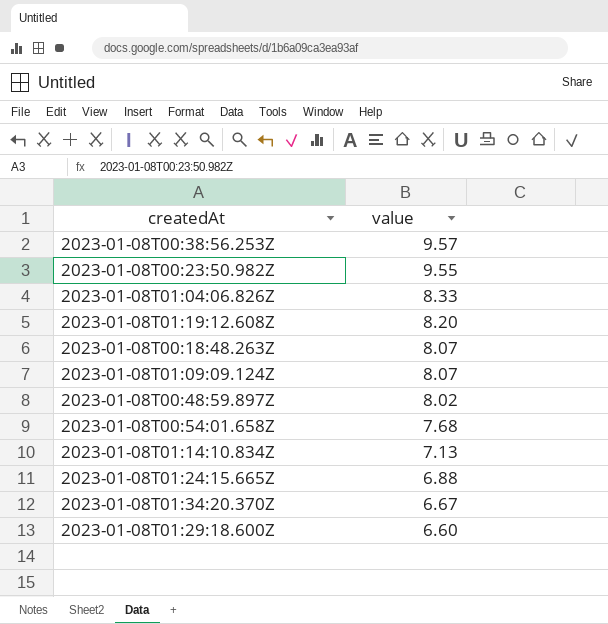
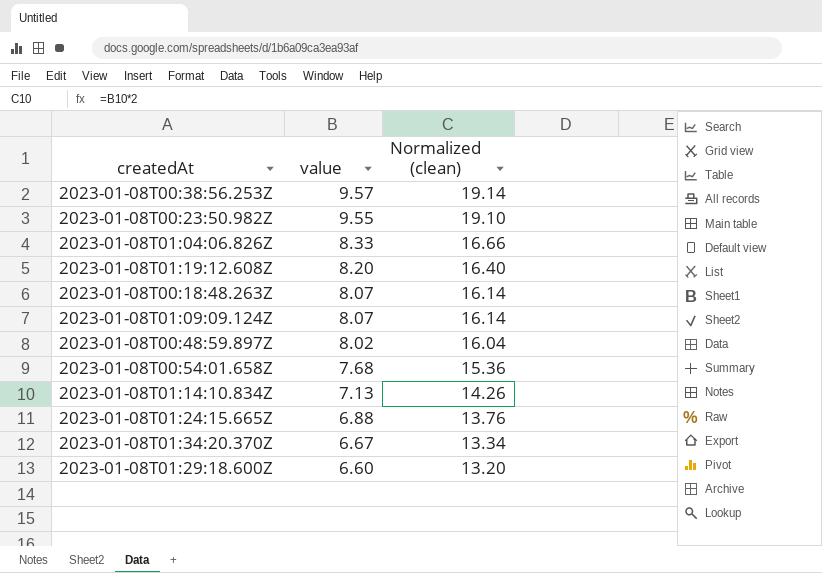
column Normalized (clean) | formula: none -> [value] * 2

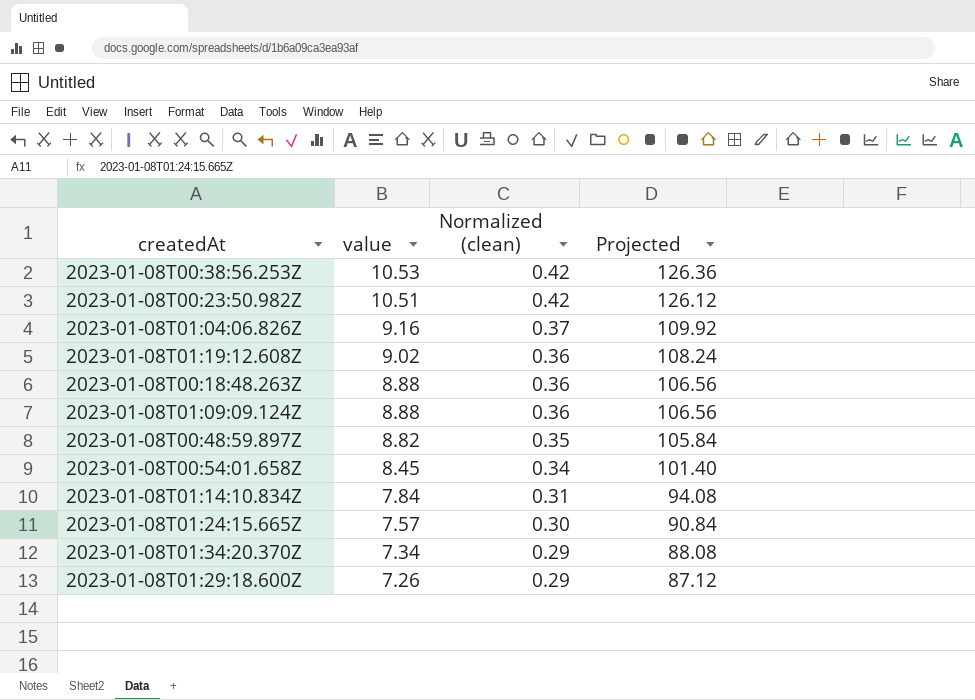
column Normalized (clean) | formula: [value] * 2 -> [value] * 0.04
column Projected | formula: none -> [value] * 12
2023-01-08T00:38:56.253Z | value: 9.57 -> 10.53
2023-01-08T00:23:50.982Z | value: 9.55 -> 10.51
2023-01-08T01:04:06.826Z | value: 8.33 -> 9.16
2023-01-08T01:19:12.608Z | value: 8.20 -> 9.02
2023-01-08T00:18:48.263Z | value: 8.07 -> 8.88
2023-01-08T01:09:09.124Z | value: 8.07 -> 8.88
2023-01-08T00:48:59.897Z | value: 8.02 -> 8.82
2023-01-08T00:54:01.658Z | value: 7.68 -> 8.45
2023-01-08T01:14:10.834Z | value: 7.13 -> 7.84
2023-01-08T01:24:15.665Z | value: 6.88 -> 7.57
2023-01-08T01:34:20.370Z | value: 6.67 -> 7.34
2023-01-08T01:29:18.600Z | value: 6.60 -> 7.26

